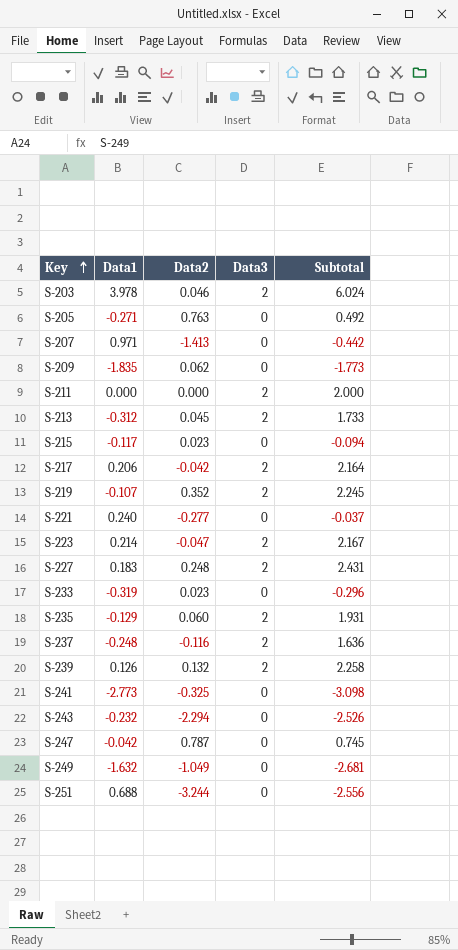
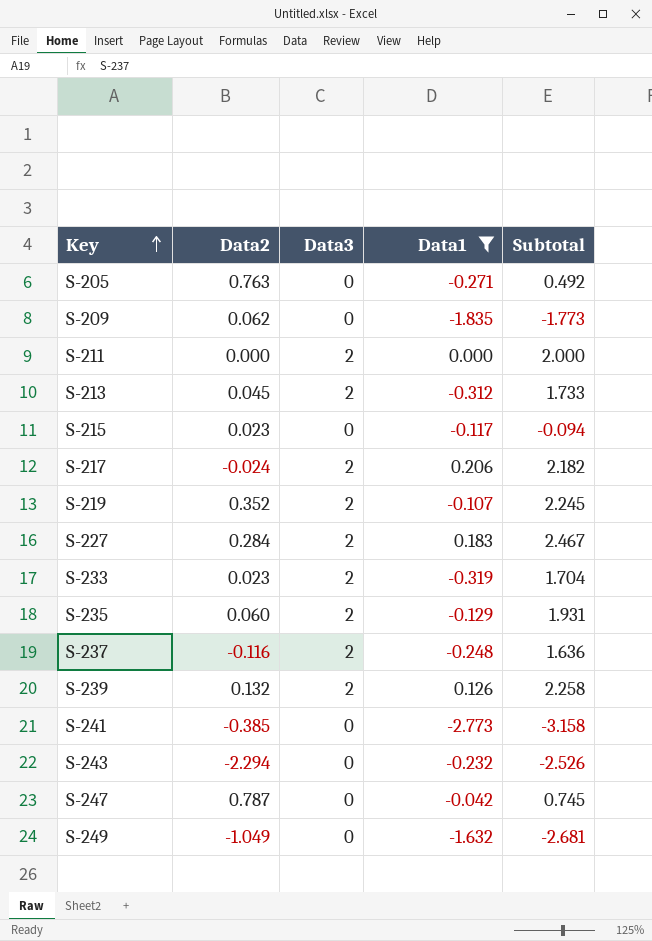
filter: none -> Data1 <= 0.206
column Data1 | position: 2 -> 4
S-217 | Data2: -0.042 -> -0.024
S-217 | Subtotal: 2.164 -> 2.182
S-227 | Data2: 0.248 -> 0.284
S-227 | Subtotal: 2.431 -> 2.467
S-233 | Data3: 0 -> 2
S-233 | Subtotal: -0.296 -> 1.704
S-241 | Data2: -0.325 -> -0.385
S-241 | Subtotal: -3.098 -> -3.158

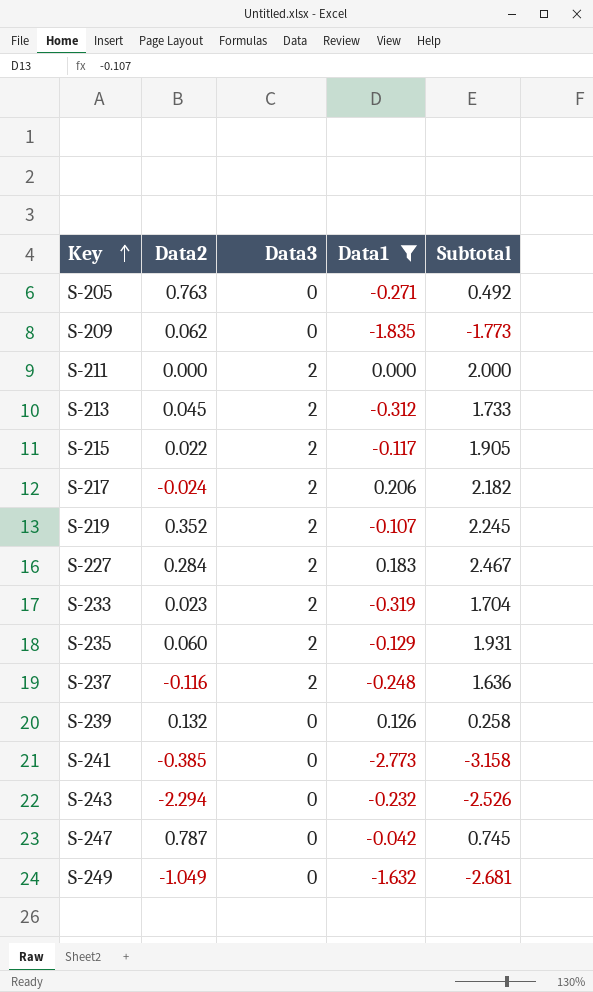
S-215 | Data2: 0.023 -> 0.022
S-215 | Data3: 0 -> 2
S-215 | Subtotal: -0.094 -> 1.905
S-239 | Data3: 2 -> 0
S-239 | Subtotal: 2.258 -> 0.258

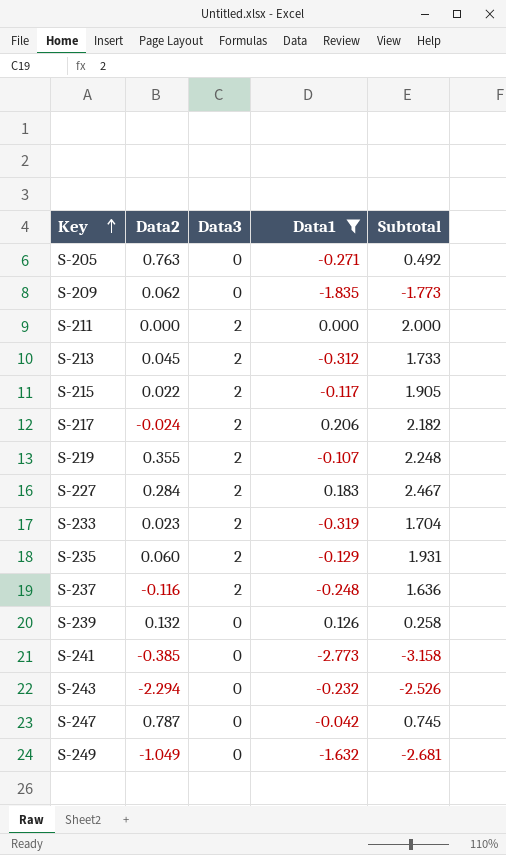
S-219 | Data2: 0.352 -> 0.355
S-219 | Subtotal: 2.245 -> 2.248

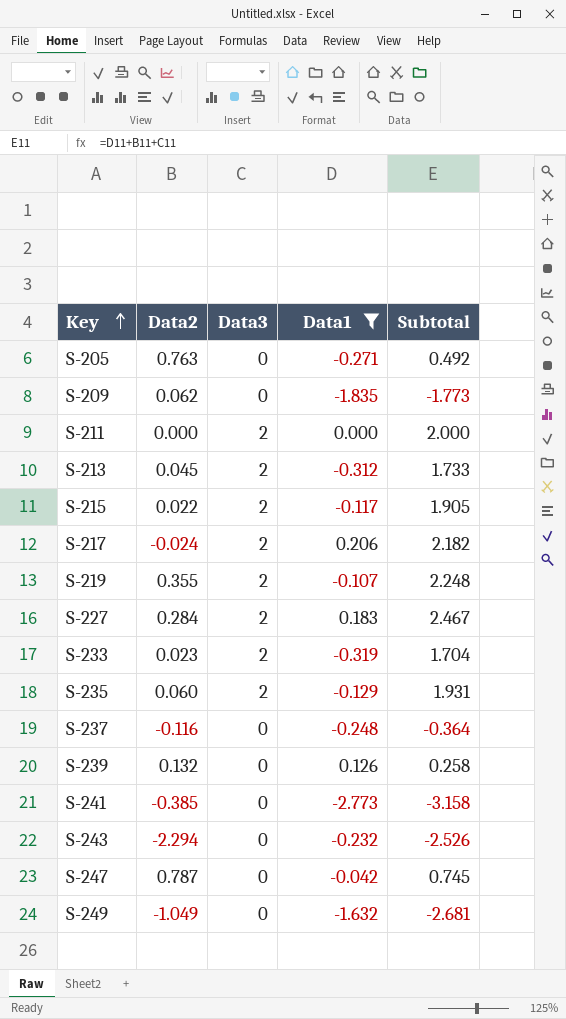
S-237 | Data3: 2 -> 0
S-237 | Subtotal: 1.636 -> -0.364

